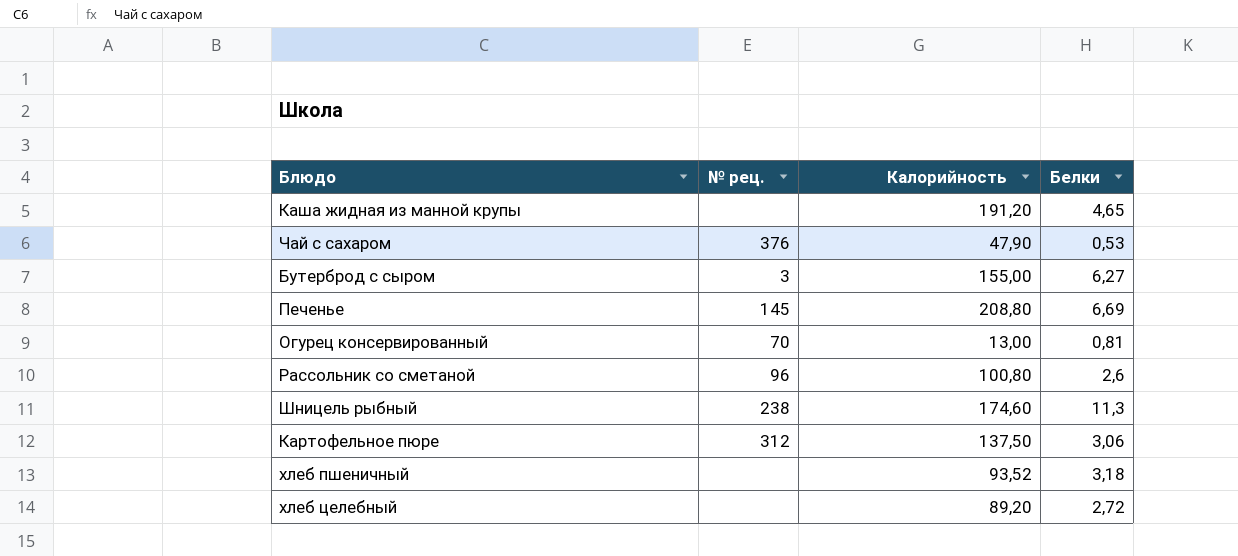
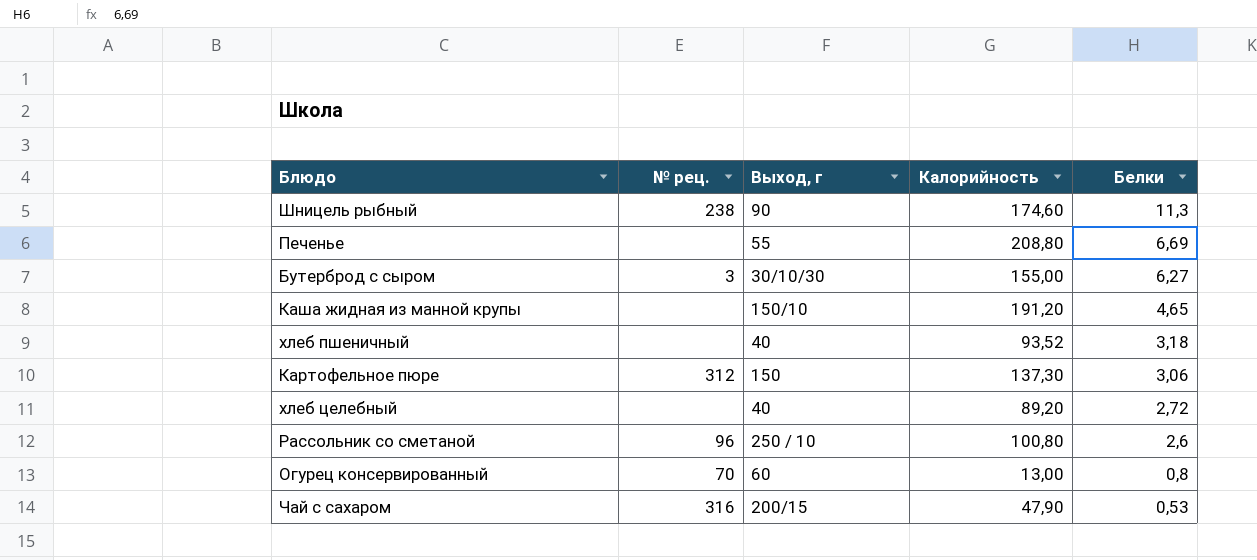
row order: none -> Белки descending
column Выход, г | position: none -> 3
Печенье | № рец.: 145 -> none
Картофельное пюре | Калорийность: 137,50 -> 137,30
Огурец консервированный | Белки: 0,81 -> 0,8
Чай с сахаром | № рец.: 376 -> 316

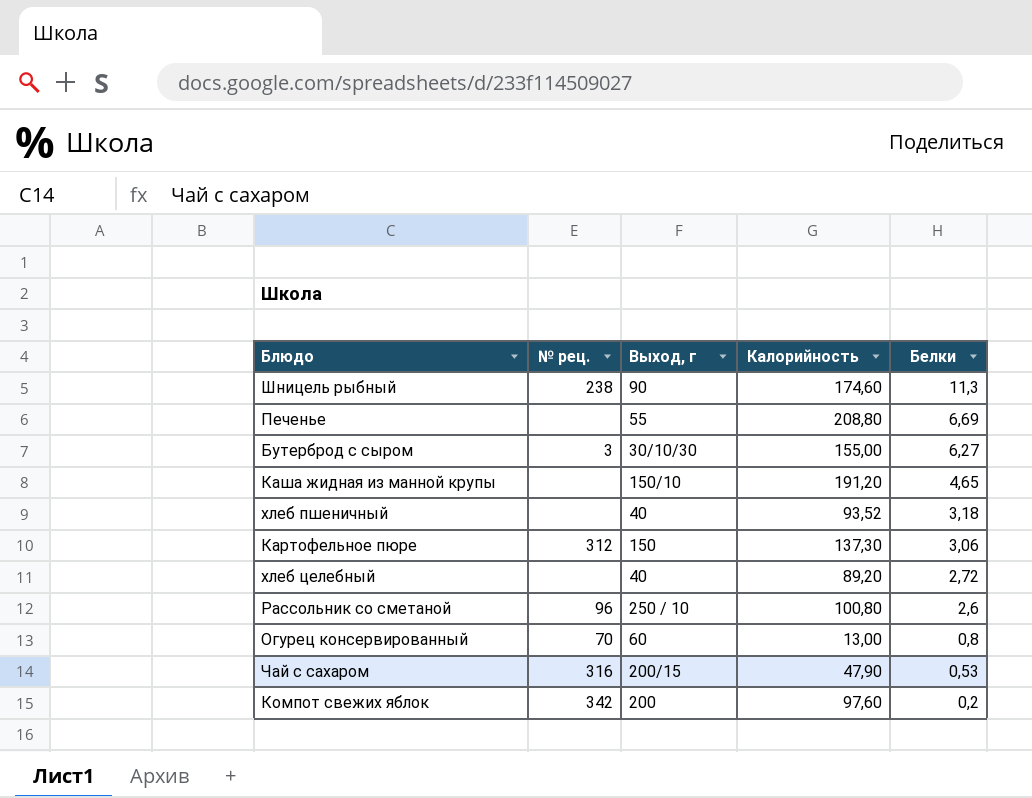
row Компот свежих яблок: none -> 342 | 200 | 97,60 | 0,2

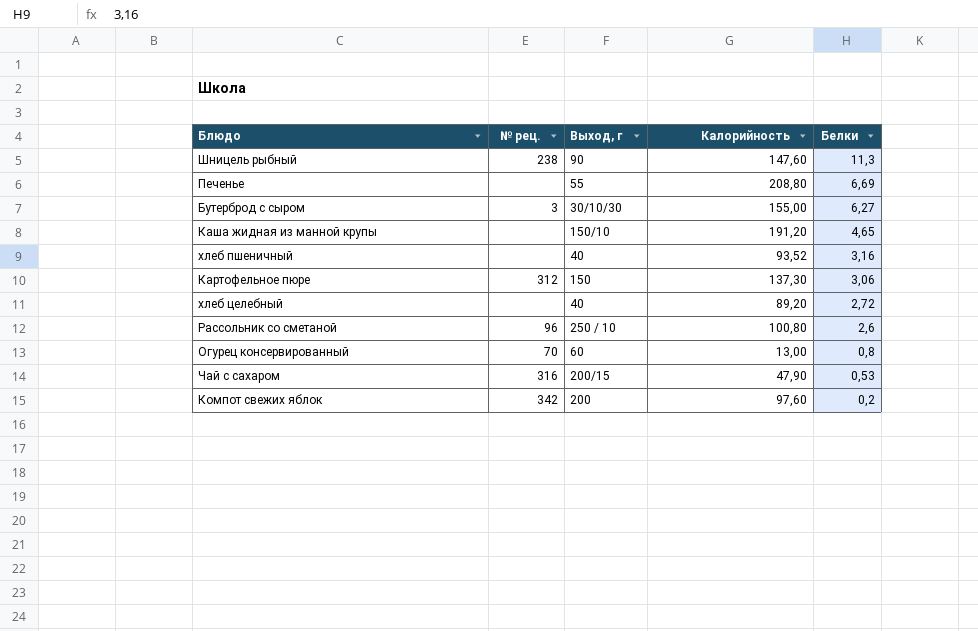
Шницель рыбный | Калорийность: 174,60 -> 147,60
хлеб пшеничный | Белки: 3,18 -> 3,16

